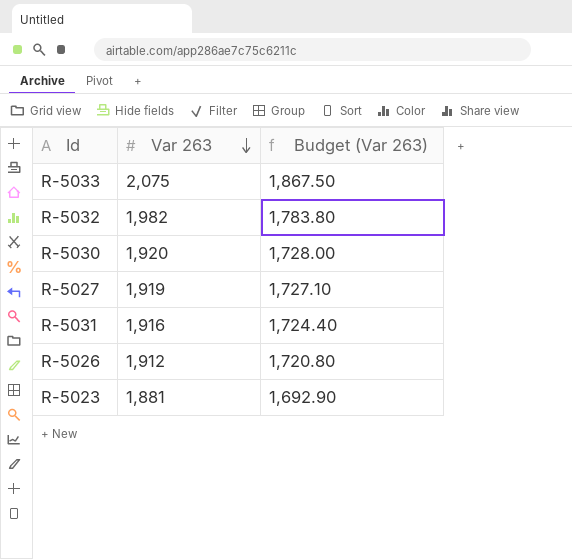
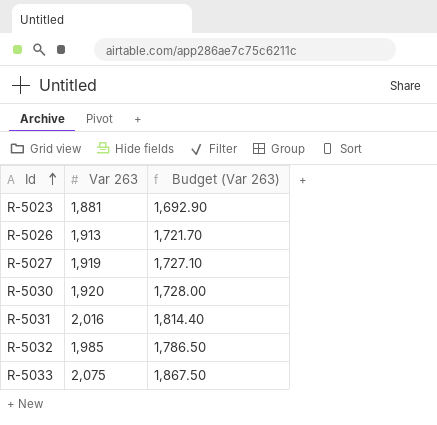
row order: Var 263 descending -> Id ascending
R-5026 | Var 263: 1,912 -> 1,913
R-5026 | Budget (Var 263): 1,720.80 -> 1,721.70
R-5031 | Var 263: 1,916 -> 2,016
R-5031 | Budget (Var 263): 1,724.40 -> 1,814.40
R-5032 | Var 263: 1,982 -> 1,985
R-5032 | Budget (Var 263): 1,783.80 -> 1,786.50

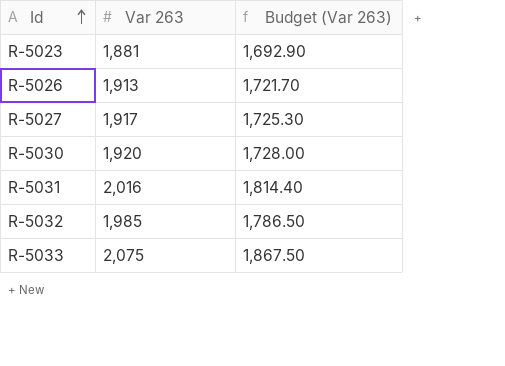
R-5027 | Var 263: 1,919 -> 1,917
R-5027 | Budget (Var 263): 1,727.10 -> 1,725.30

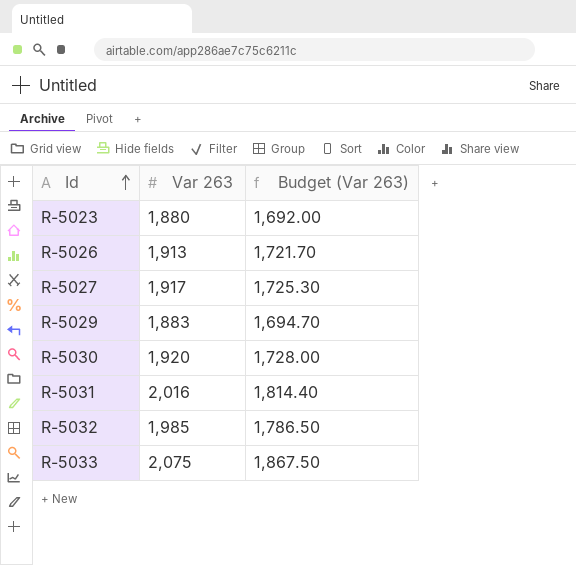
R-5023 | Var 263: 1,881 -> 1,880
R-5023 | Budget (Var 263): 1,692.90 -> 1,692.00
row R-5029: none -> 1,883 | 1,694.70

